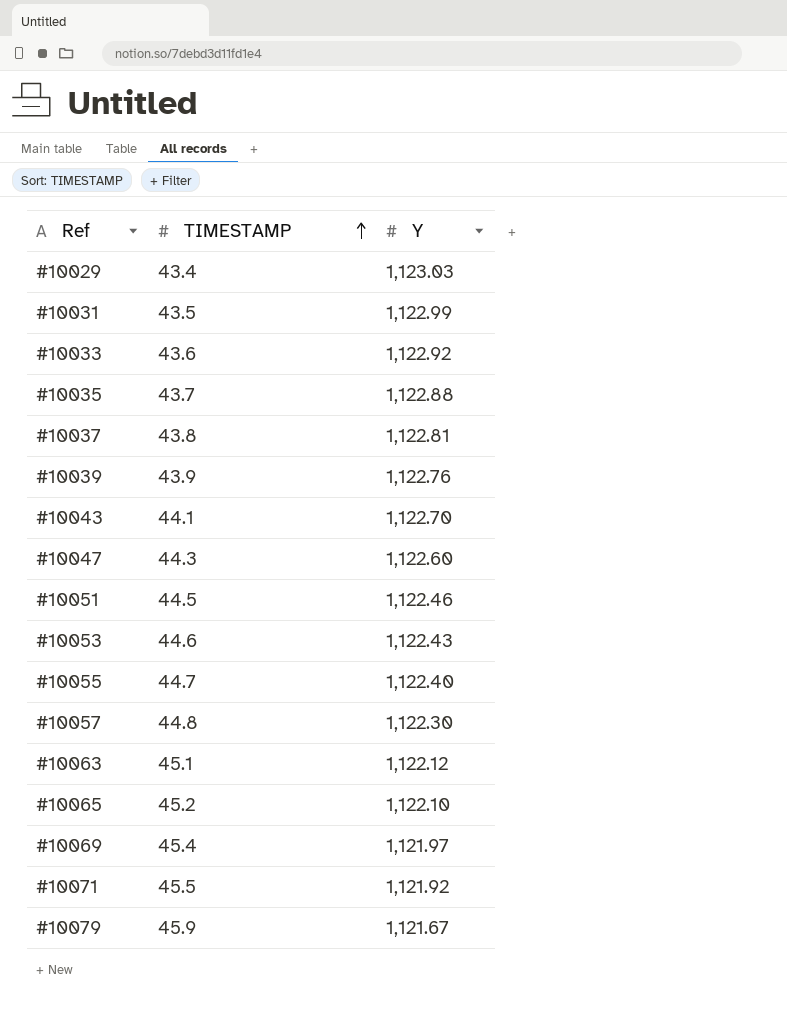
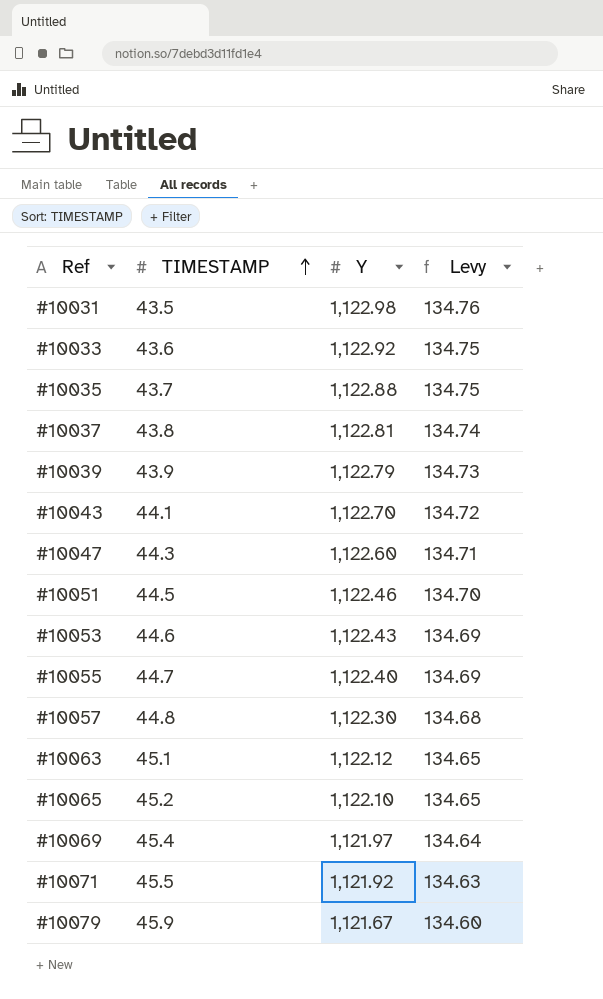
column Levy | formula: none -> [Y] * 0.12
row #10029: 43.4 | 1,123.03 -> none
#10031 | Y: 1,122.99 -> 1,122.98
#10039 | Y: 1,122.76 -> 1,122.79

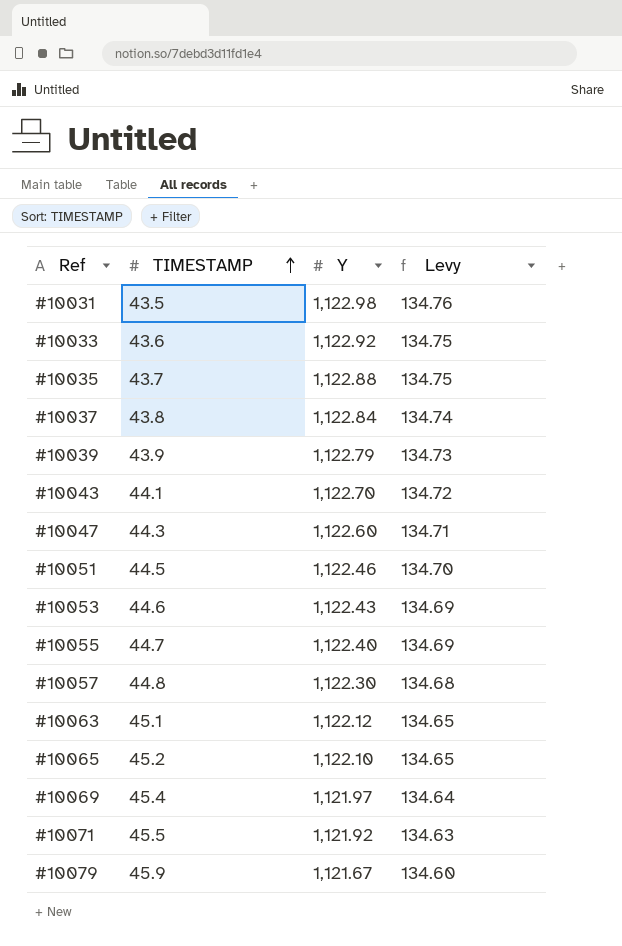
#10037 | Y: 1,122.81 -> 1,122.84

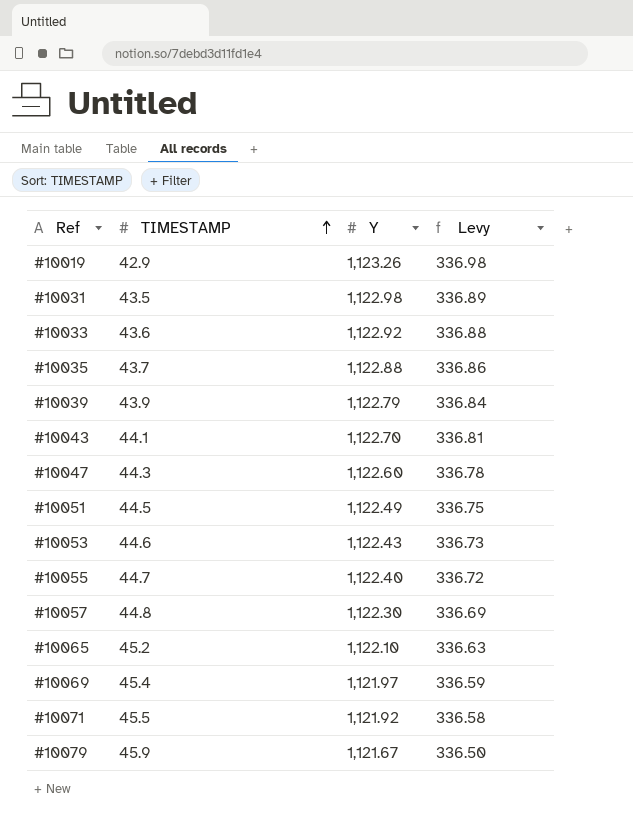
column Levy | formula: [Y] * 0.12 -> [Y] * 0.3
row #10037: 43.8 | 1,122.84 | 134.74 -> none
row #10063: 45.1 | 1,122.12 | 134.65 -> none
row #10019: none -> 42.9 | 1,123.26 | 336.98
#10051 | Y: 1,122.46 -> 1,122.49

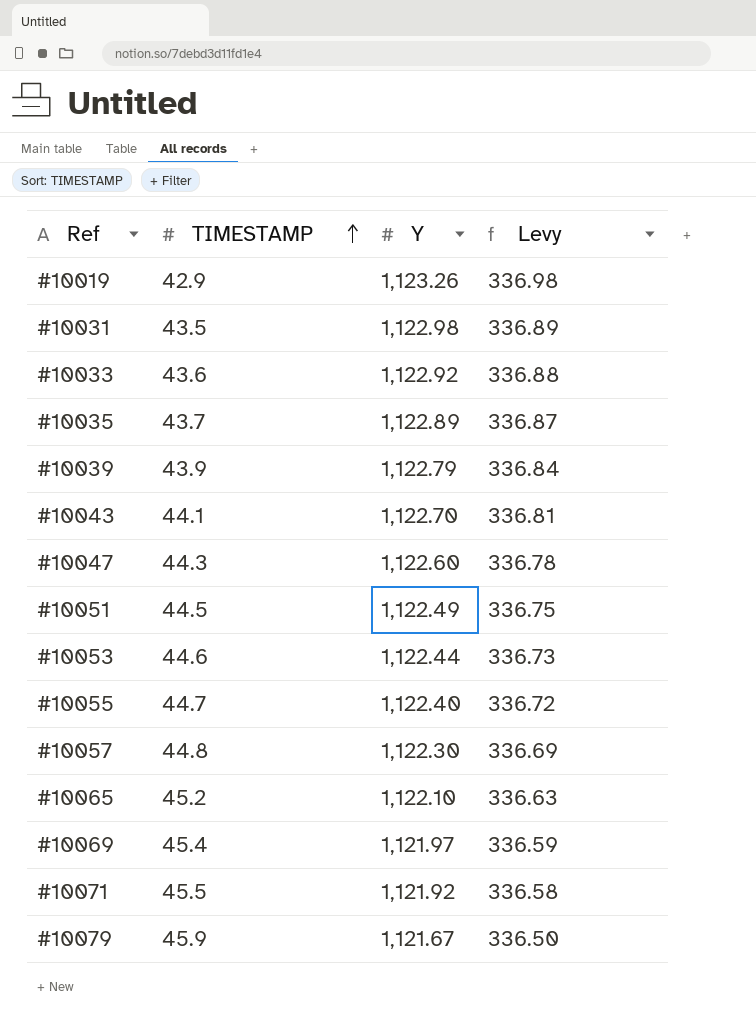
#10035 | Y: 1,122.88 -> 1,122.89
#10035 | Levy: 336.86 -> 336.87
#10053 | Y: 1,122.43 -> 1,122.44

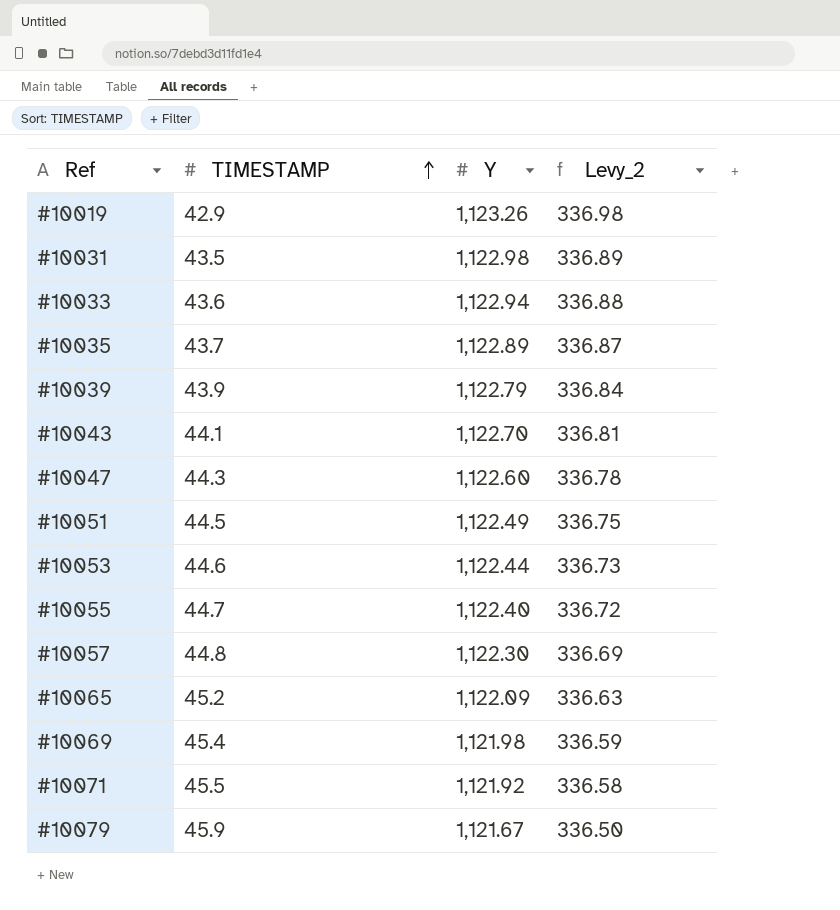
column name: Levy -> Levy_2
#10033 | Y: 1,122.92 -> 1,122.94
#10065 | Y: 1,122.10 -> 1,122.09
#10069 | Y: 1,121.97 -> 1,121.98

